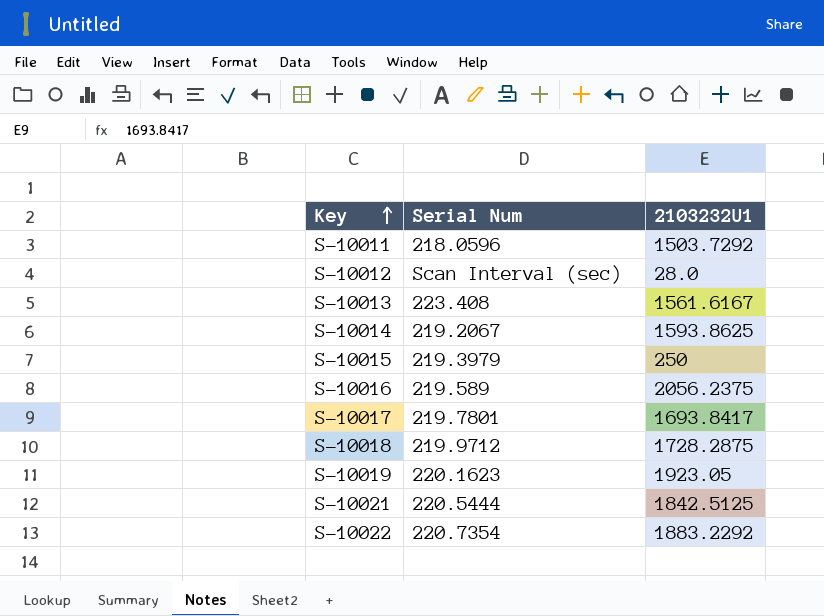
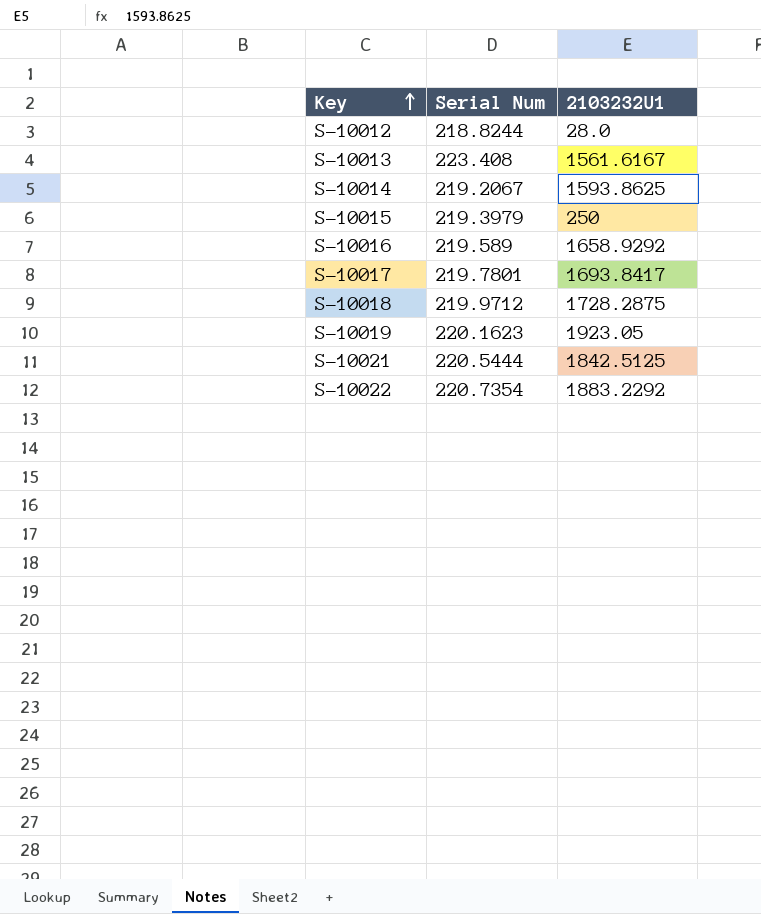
row S-10011: 218.0596 | 1503.7292 -> none
S-10012 | Serial Num: Scan Interval (sec) -> 218.8244
S-10016 | 2103232U1: 2056.2375 -> 1658.9292

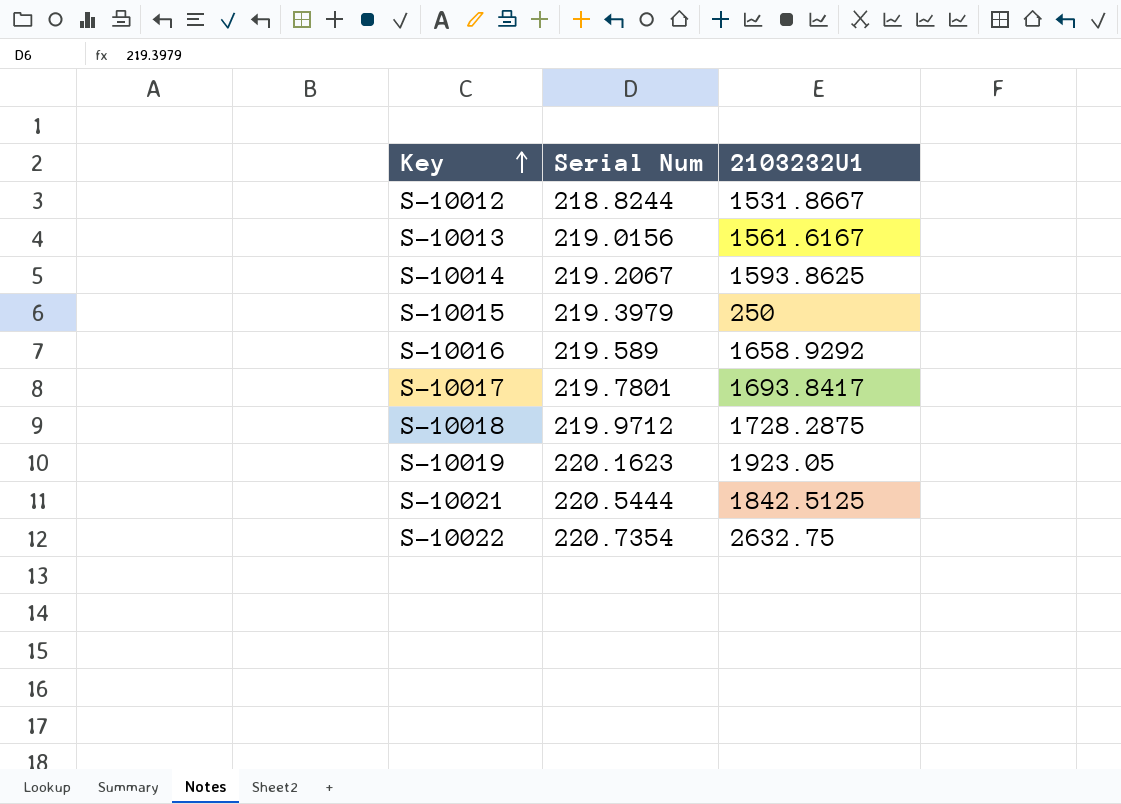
S-10012 | 2103232U1: 28.0 -> 1531.8667
S-10013 | Serial Num: 223.408 -> 219.0156
S-10022 | 2103232U1: 1883.2292 -> 2632.75

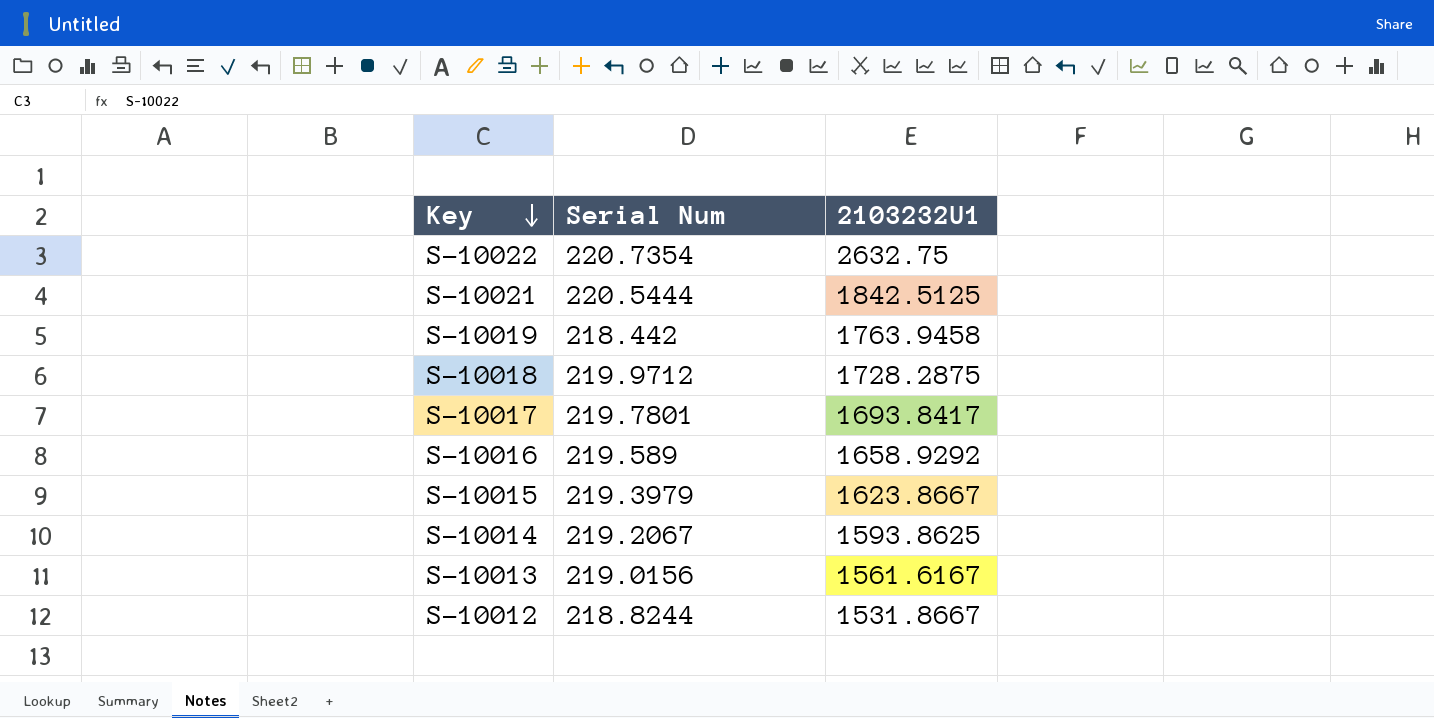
row order: Key ascending -> Key descending
S-10019 | Serial Num: 220.1623 -> 218.442
S-10019 | 2103232U1: 1923.05 -> 1763.9458
S-10015 | 2103232U1: 250 -> 1623.8667

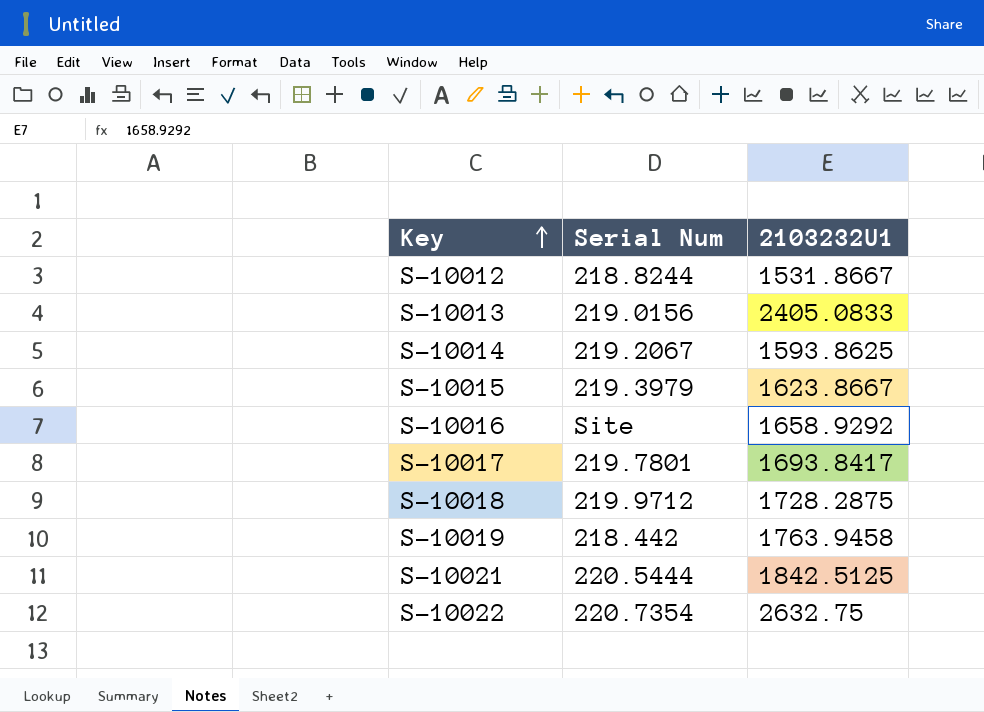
row order: Key descending -> Key ascending
S-10013 | 2103232U1: 1561.6167 -> 2405.0833
S-10016 | Serial Num: 219.589 -> Site

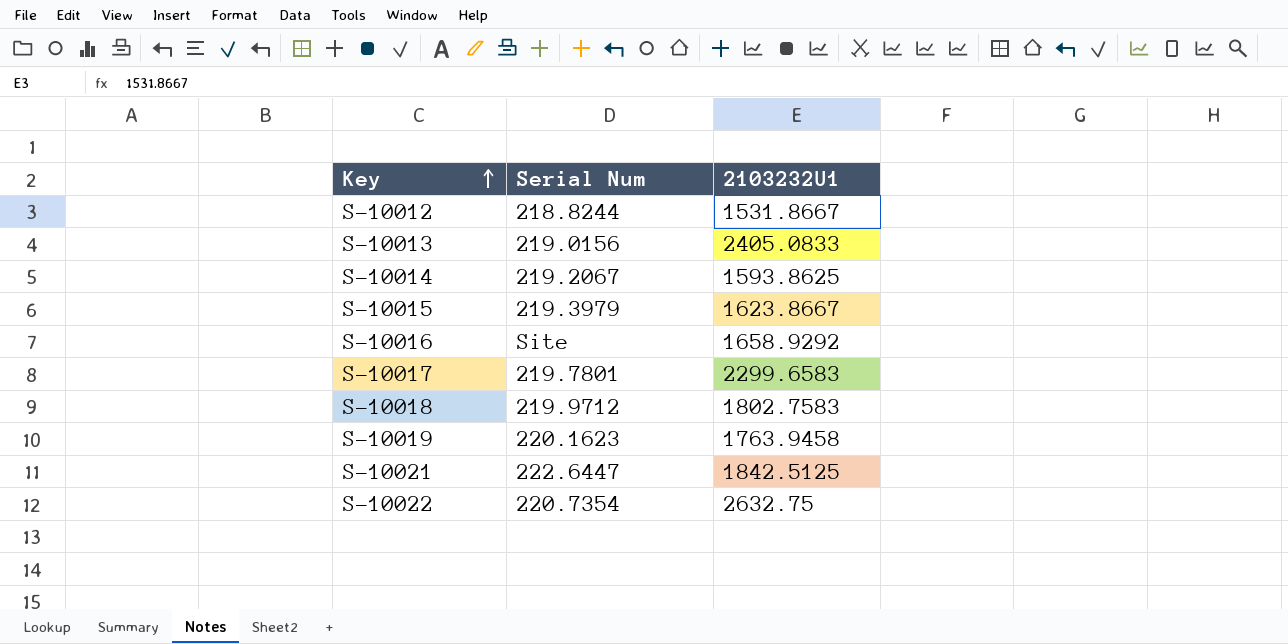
S-10017 | 2103232U1: 1693.8417 -> 2299.6583
S-10018 | 2103232U1: 1728.2875 -> 1802.7583
S-10019 | Serial Num: 218.442 -> 220.1623
S-10021 | Serial Num: 220.5444 -> 222.6447

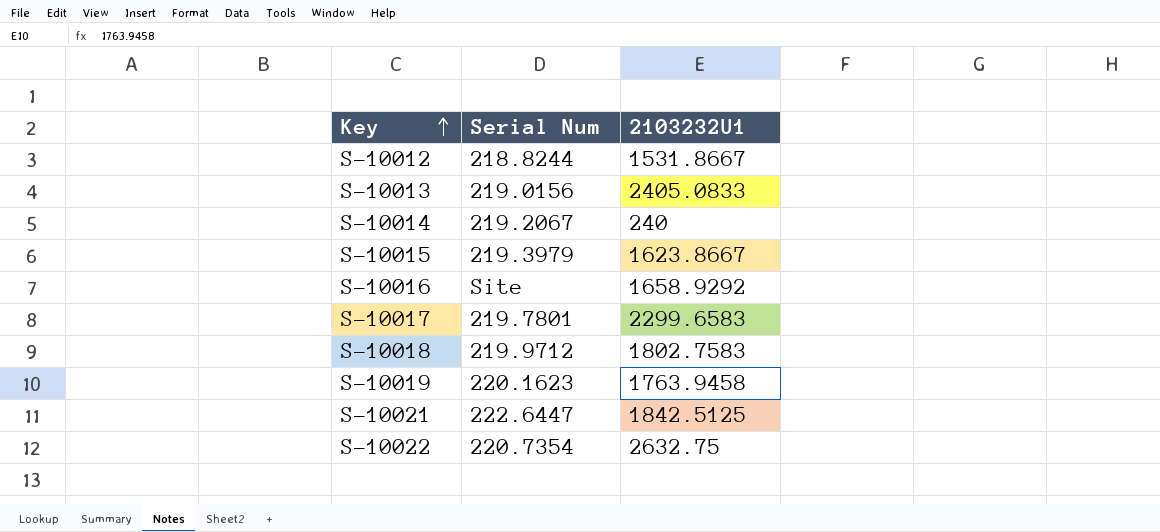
S-10014 | 2103232U1: 1593.8625 -> 240

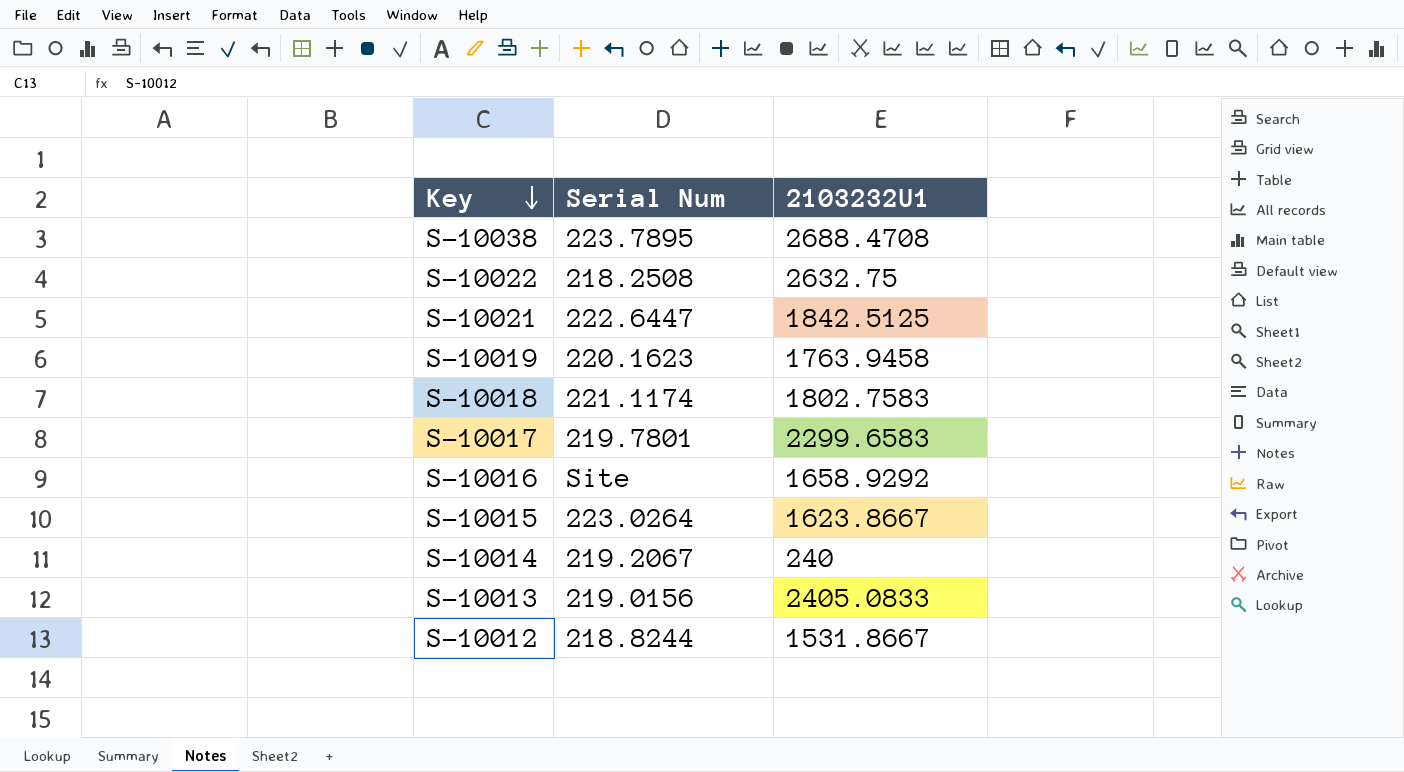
row order: Key ascending -> Key descending
row S-10038: none -> 223.7895 | 2688.4708
S-10022 | Serial Num: 220.7354 -> 218.2508
S-10018 | Serial Num: 219.9712 -> 221.1174
S-10015 | Serial Num: 219.3979 -> 223.0264

